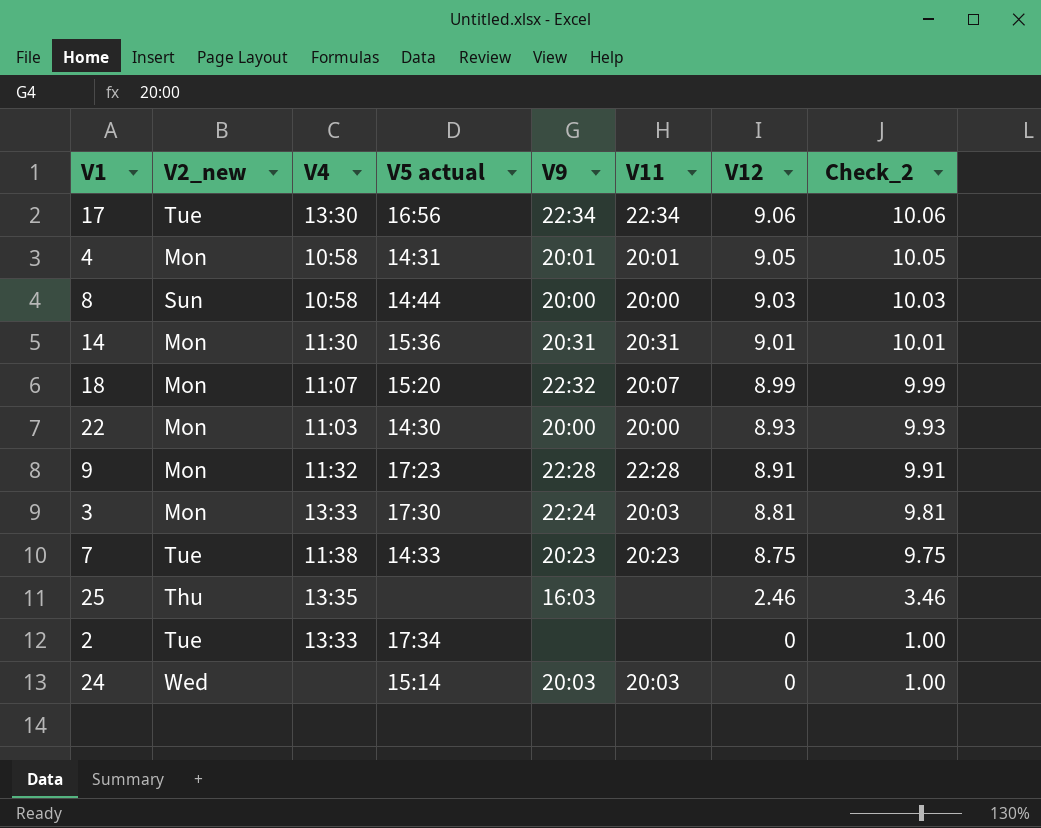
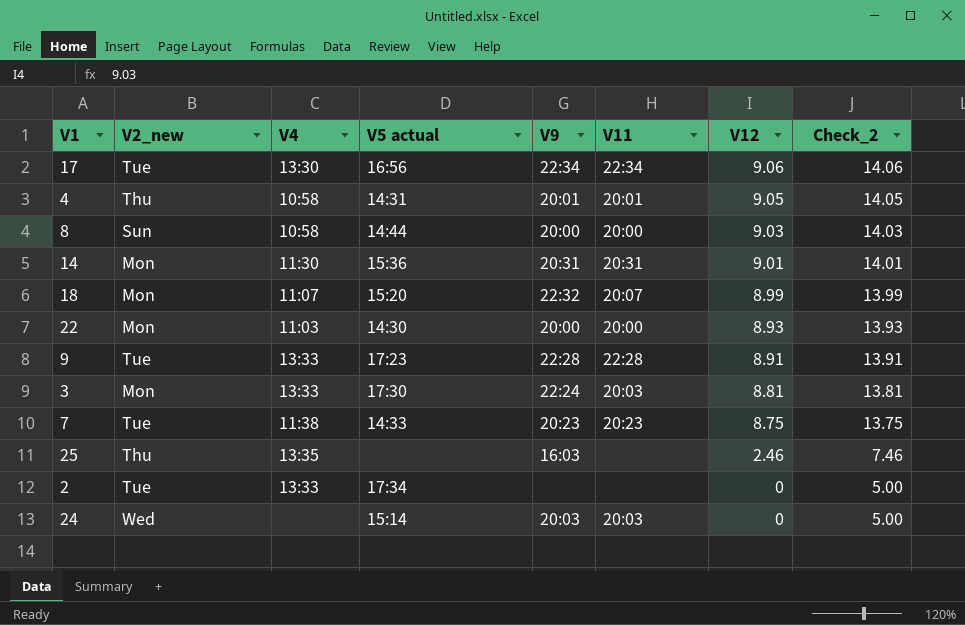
column Check_2 | formula: [V12] + 1 -> [V12] + 5
4 | V2_new: Mon -> Thu
9 | V2_new: Mon -> Tue
9 | V4: 11:32 -> 13:33

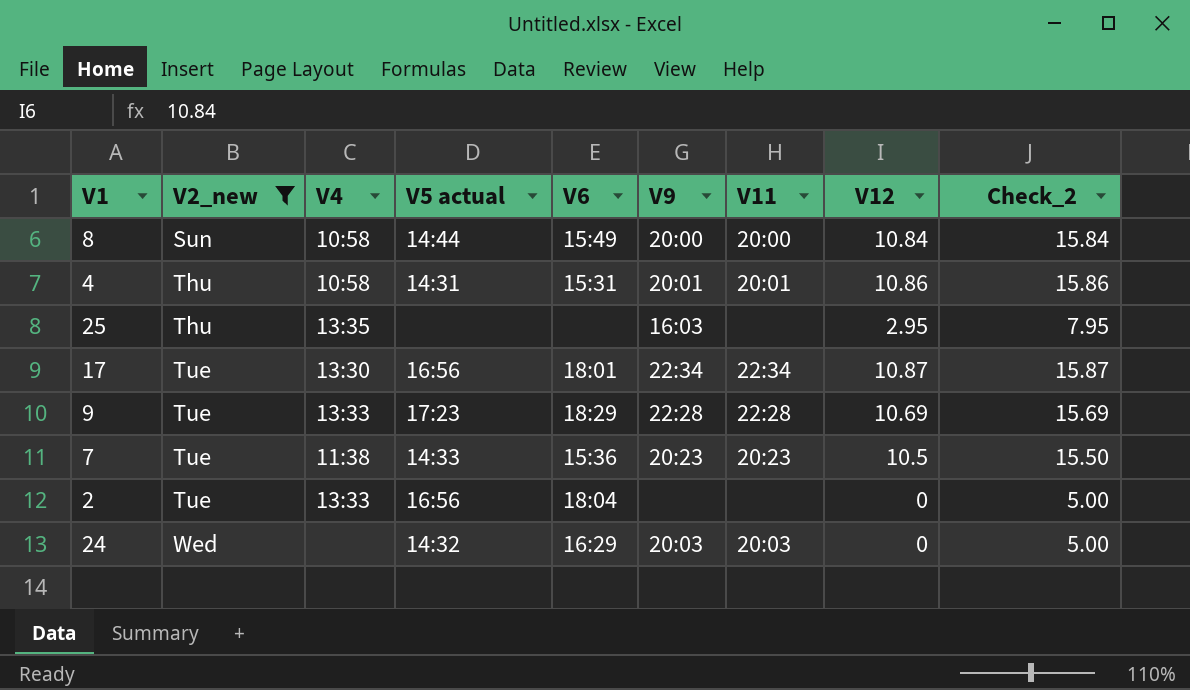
filter: none -> V2_new != Mon
row order: V12 descending -> V2_new ascending
column V6 | position: none -> 5
8 | V12: 9.03 -> 10.84
8 | Check_2: 14.03 -> 15.84
4 | V12: 9.05 -> 10.86
4 | Check_2: 14.05 -> 15.86
25 | V12: 2.46 -> 2.95
25 | Check_2: 7.46 -> 7.95
17 | V12: 9.06 -> 10.87
17 | Check_2: 14.06 -> 15.87
9 | V12: 8.91 -> 10.69
9 | Check_2: 13.91 -> 15.69
7 | V12: 8.75 -> 10.5
7 | Check_2: 13.75 -> 15.50
2 | V5 actual: 17:34 -> 16:56
24 | V5 actual: 15:14 -> 14:32

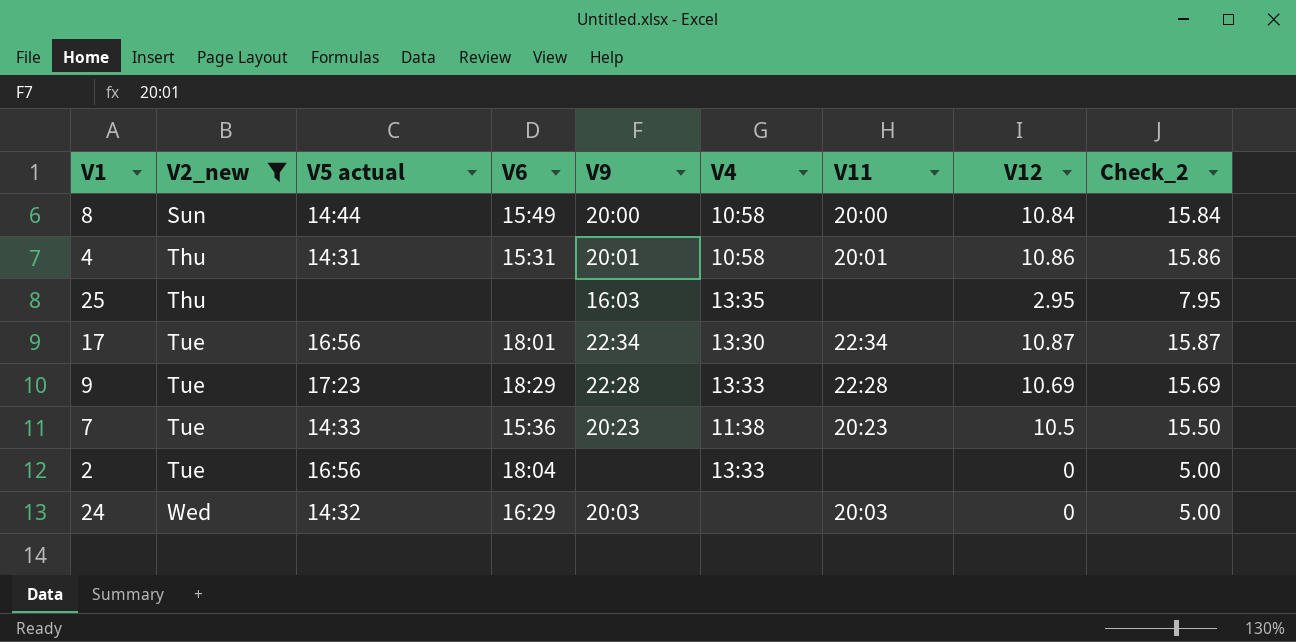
column V4 | position: 3 -> 6

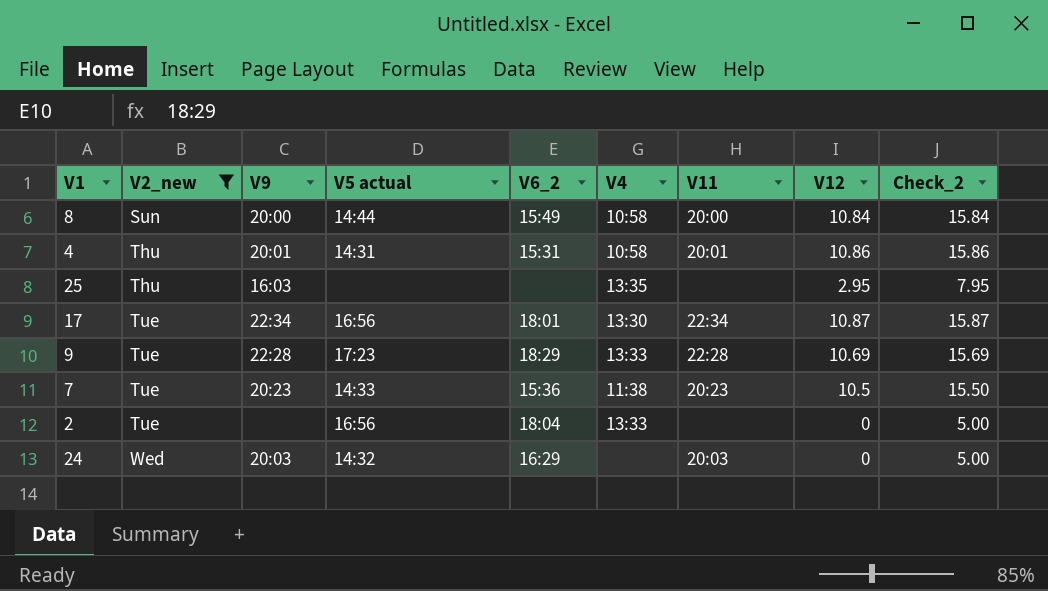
column V9 | position: 5 -> 3
column name: V6 -> V6_2

